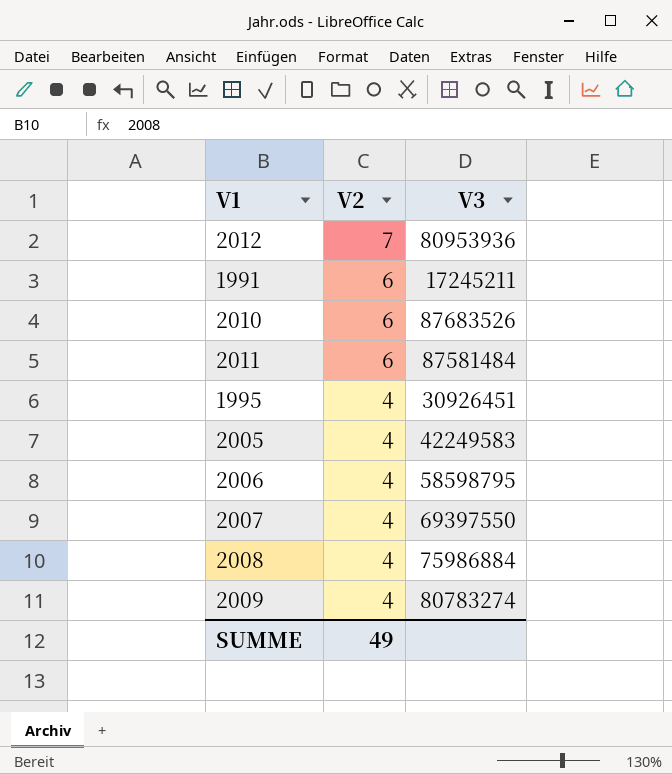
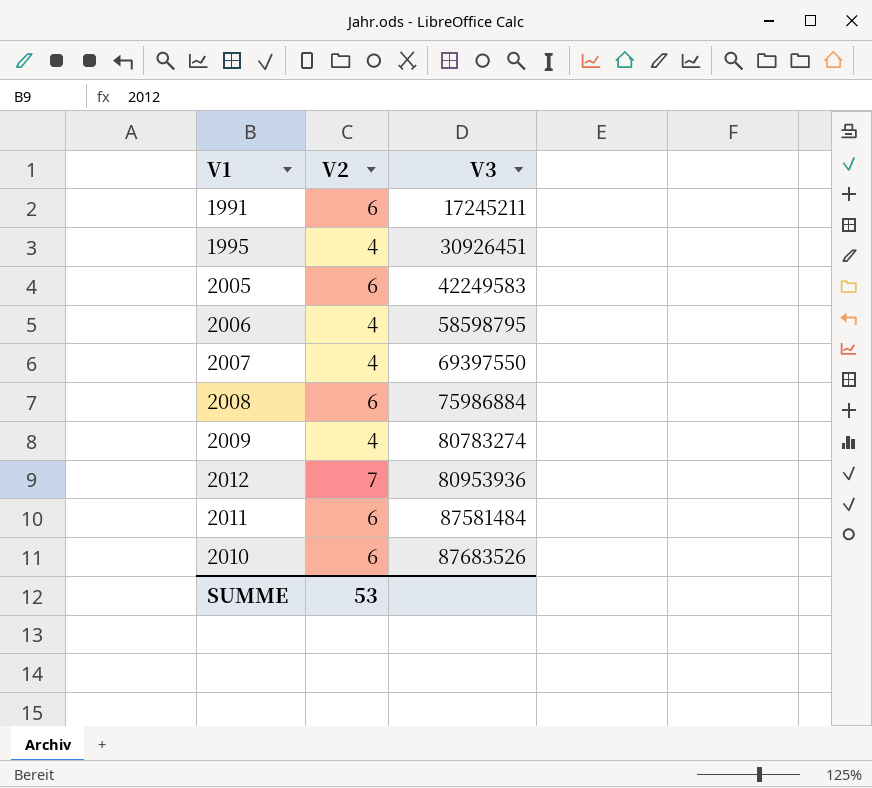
row order: V2 descending -> V3 ascending
2005 | V2: 4 -> 6
2008 | V2: 4 -> 6
SUMME | V2: 49 -> 53

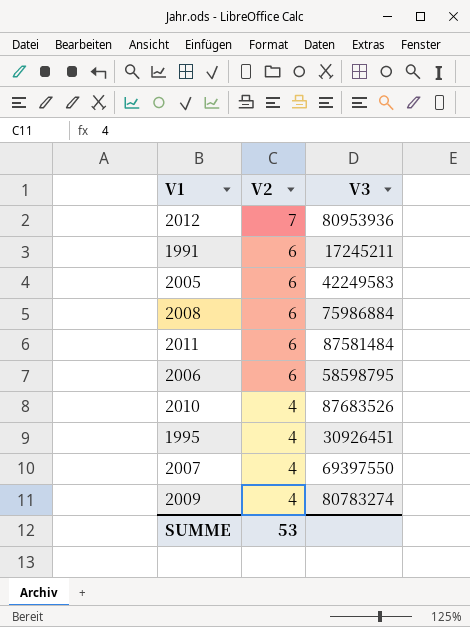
row order: V3 ascending -> V2 descending
2006 | V2: 4 -> 6
2010 | V2: 6 -> 4

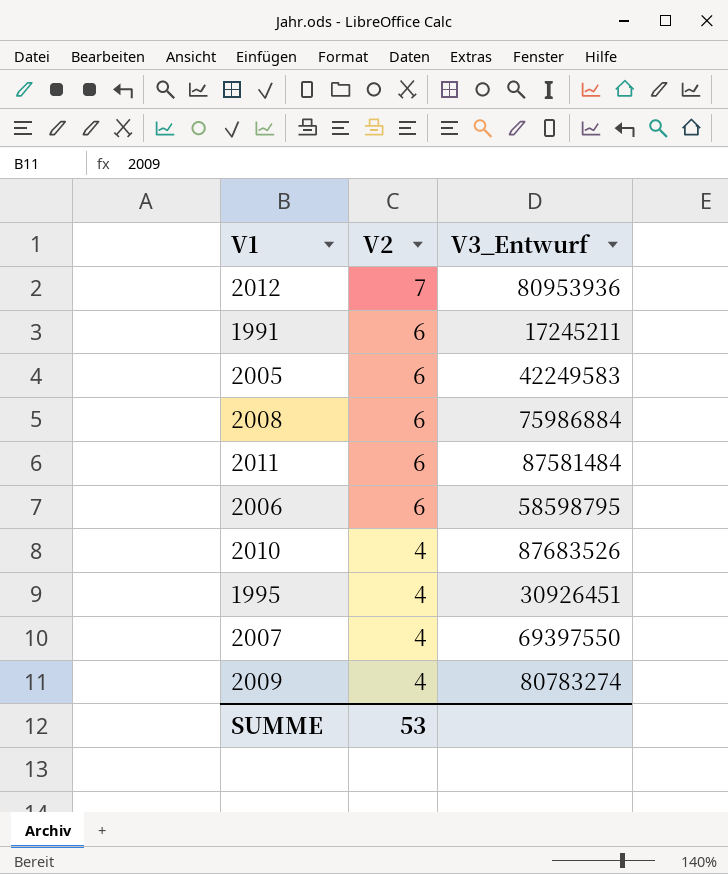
column name: V3 -> V3_Entwurf

